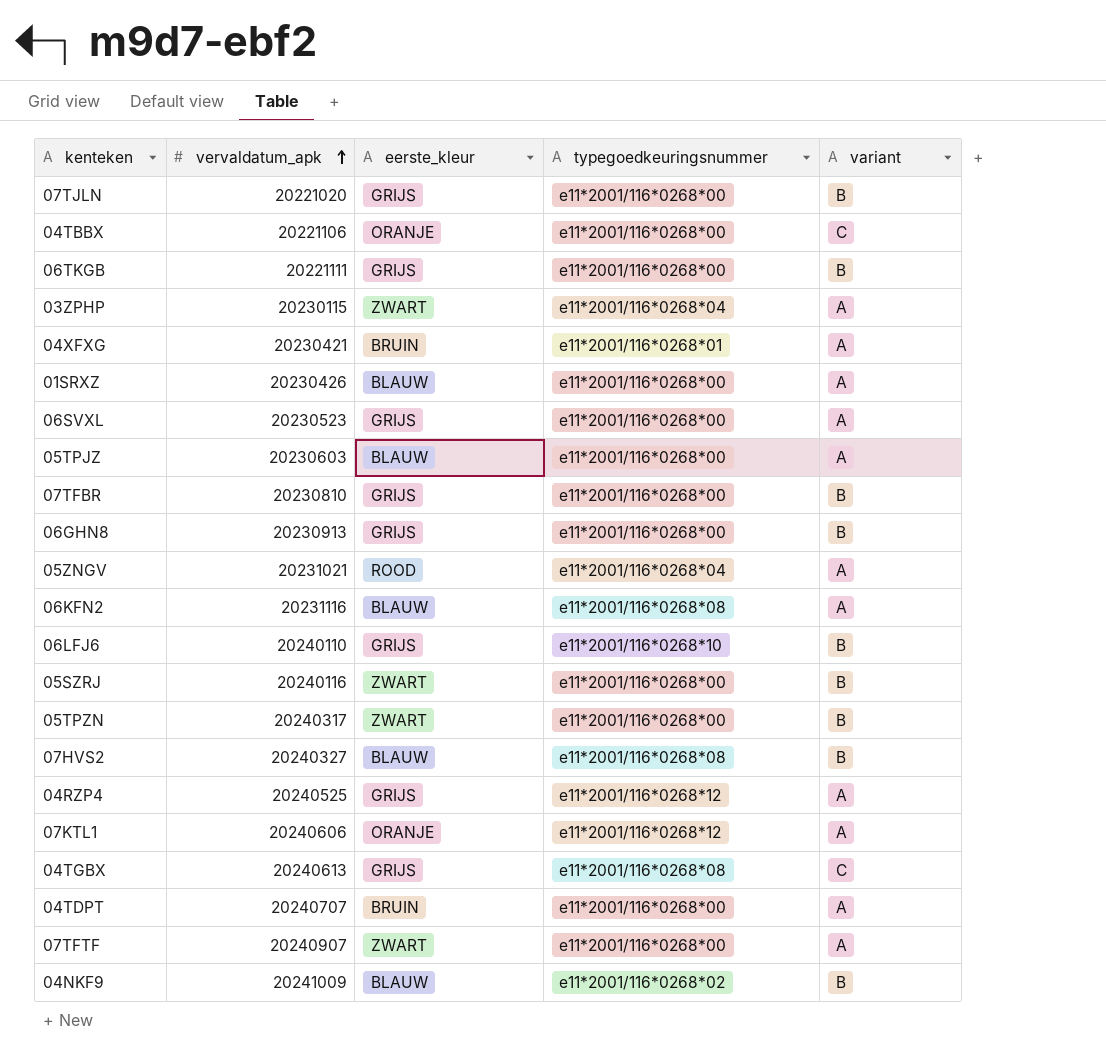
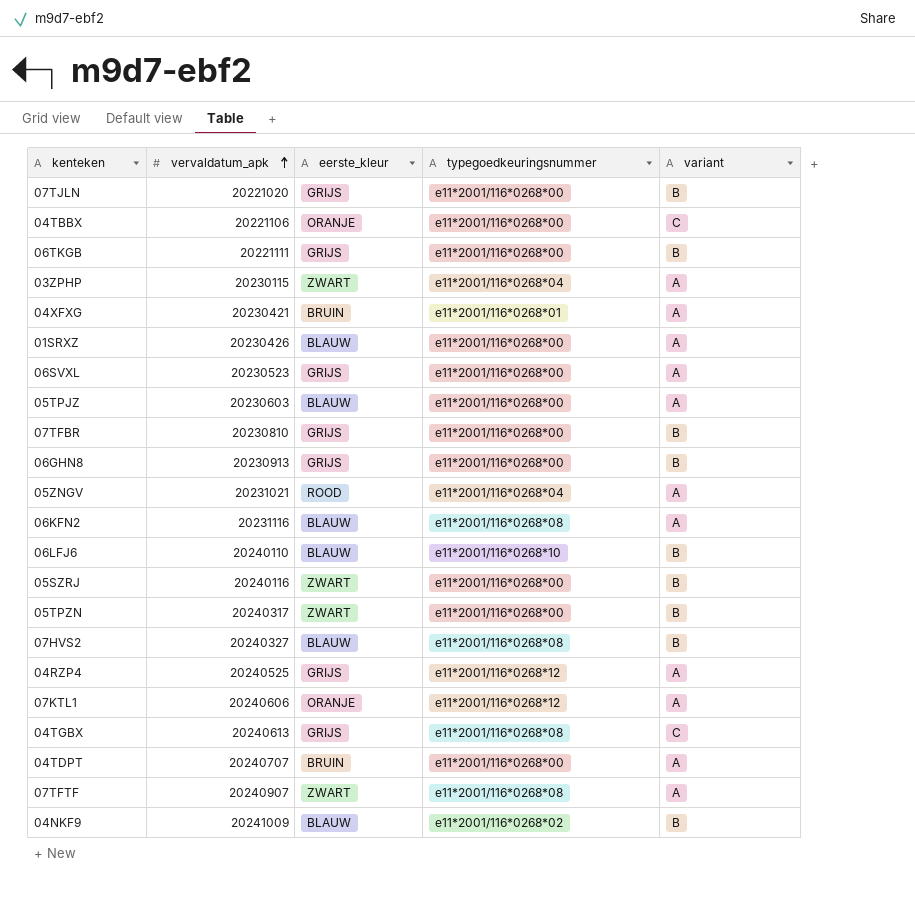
06LFJ6 | eerste_kleur: GRIJS -> BLAUW
07TFTF | typegoedkeuringsnummer: e11*2001/116*0268*00 -> e11*2001/116*0268*08

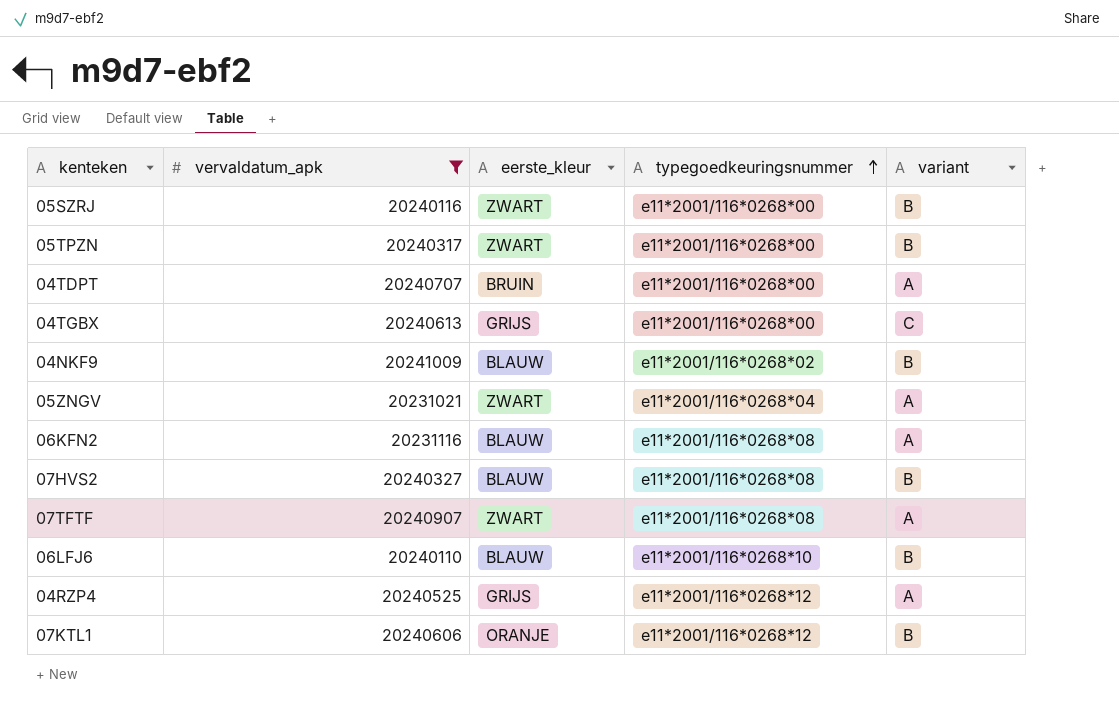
filter: none -> vervaldatum_apk >= 20231021
row order: vervaldatum_apk ascending -> typegoedkeuringsnummer ascending
04TGBX | typegoedkeuringsnummer: e11*2001/116*0268*08 -> e11*2001/116*0268*00
05ZNGV | eerste_kleur: ROOD -> ZWART
07KTL1 | variant: A -> B

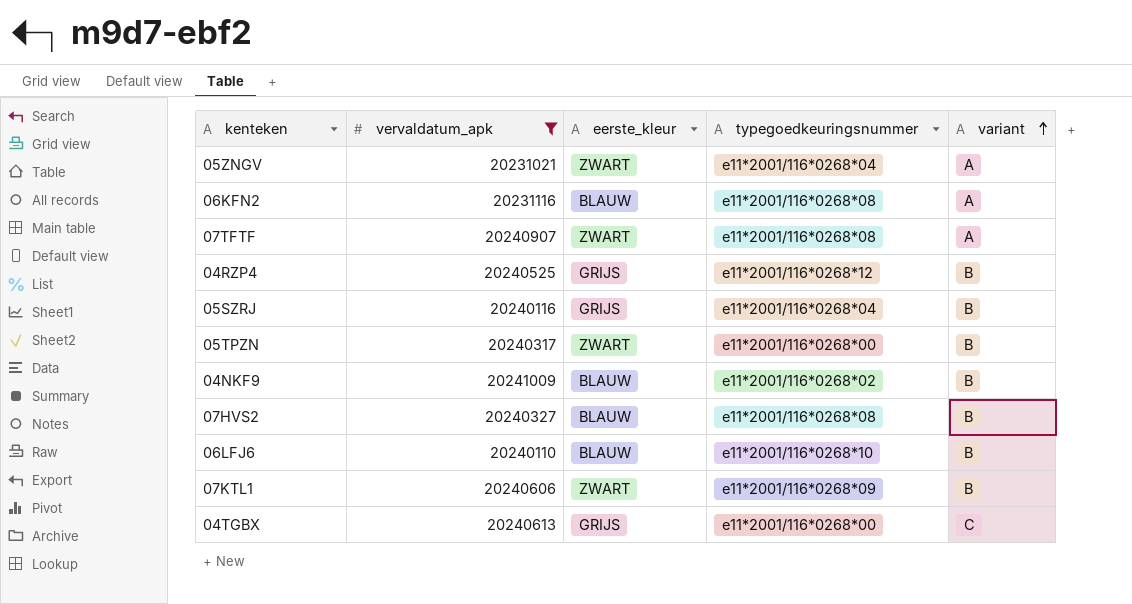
row order: typegoedkeuringsnummer ascending -> variant ascending
row 04TDPT: 20240707 | BRUIN | e11*2001/116*0268*00 | A -> none
04RZP4 | variant: A -> B
05SZRJ | eerste_kleur: ZWART -> GRIJS
05SZRJ | typegoedkeuringsnummer: e11*2001/116*0268*00 -> e11*2001/116*0268*04
07KTL1 | eerste_kleur: ORANJE -> ZWART
07KTL1 | typegoedkeuringsnummer: e11*2001/116*0268*12 -> e11*2001/116*0268*09

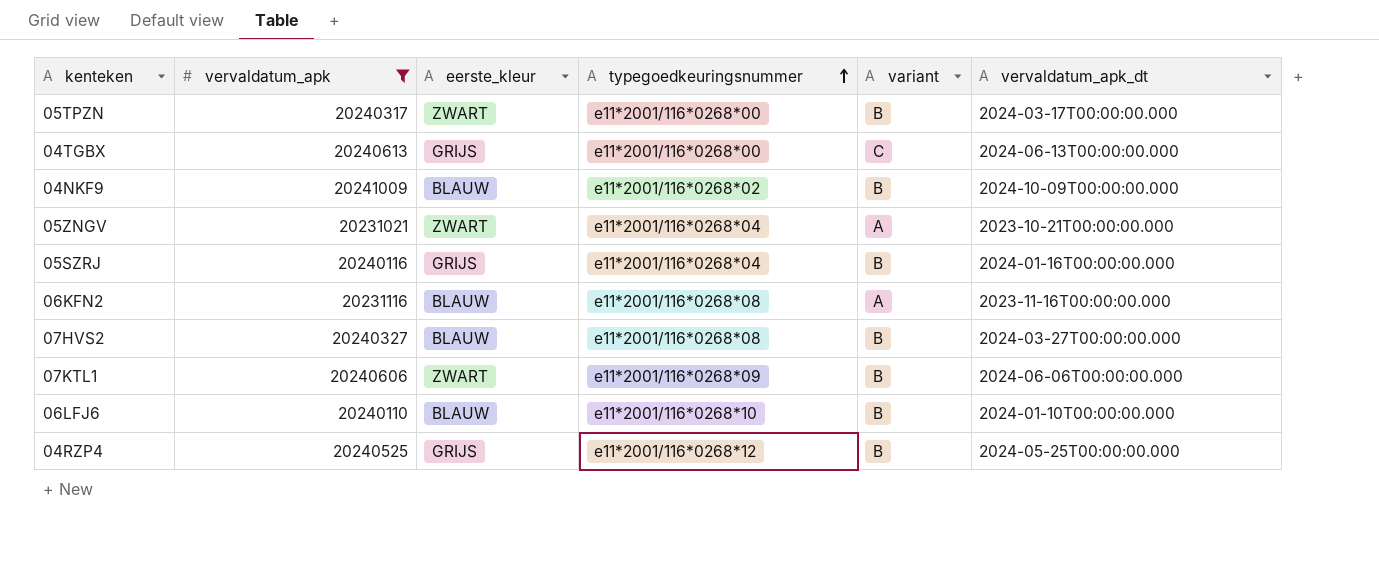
row order: variant ascending -> typegoedkeuringsnummer ascending
column vervaldatum_apk_dt | position: none -> 6
row 07TFTF: 20240907 | ZWART | e11*2001/116*0268*08 | A -> none

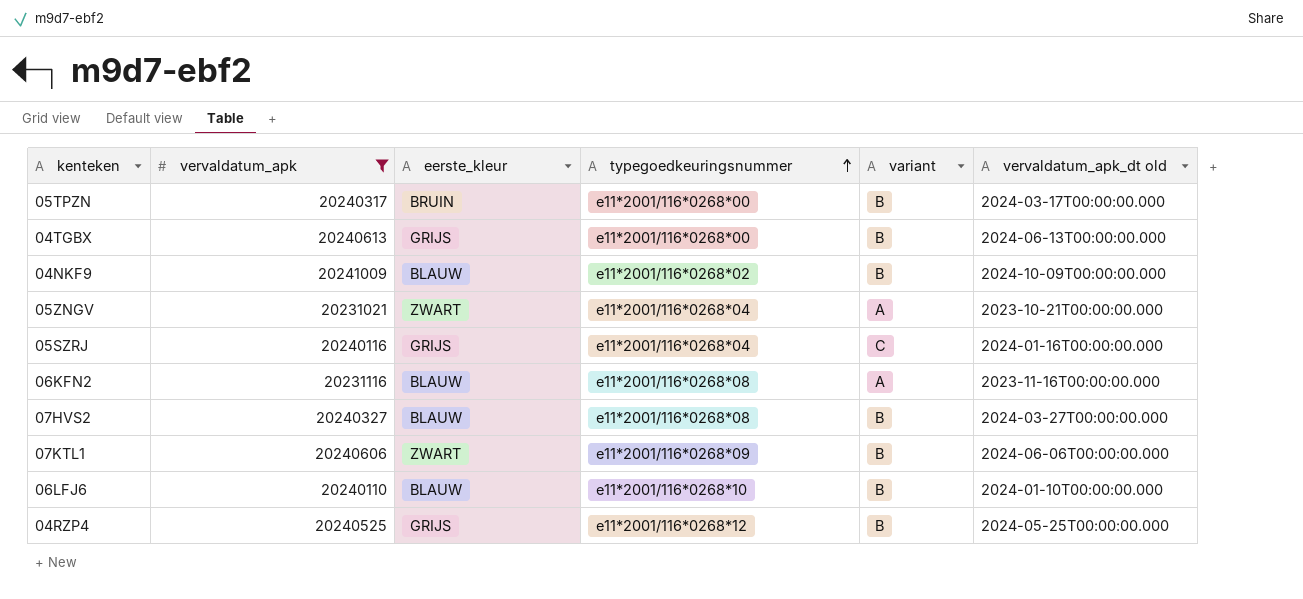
column name: vervaldatum_apk_dt -> vervaldatum_apk_dt old
05TPZN | eerste_kleur: ZWART -> BRUIN
04TGBX | variant: C -> B
05SZRJ | variant: B -> C

